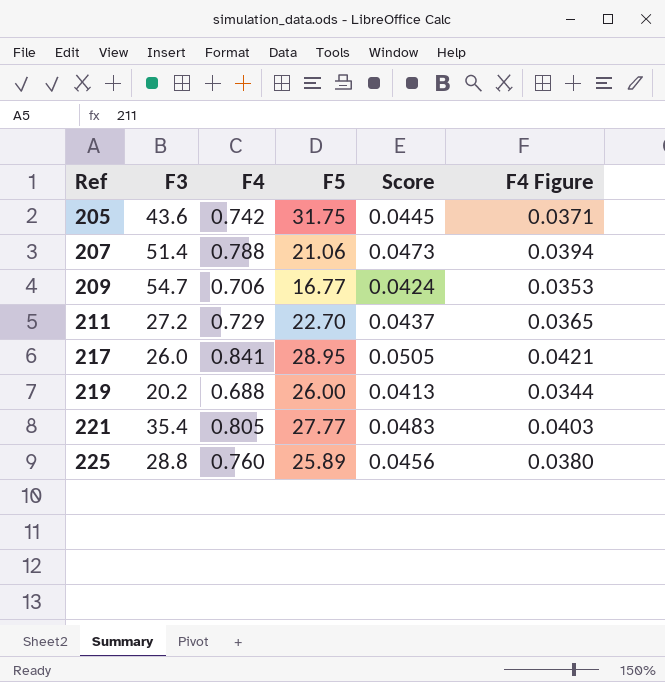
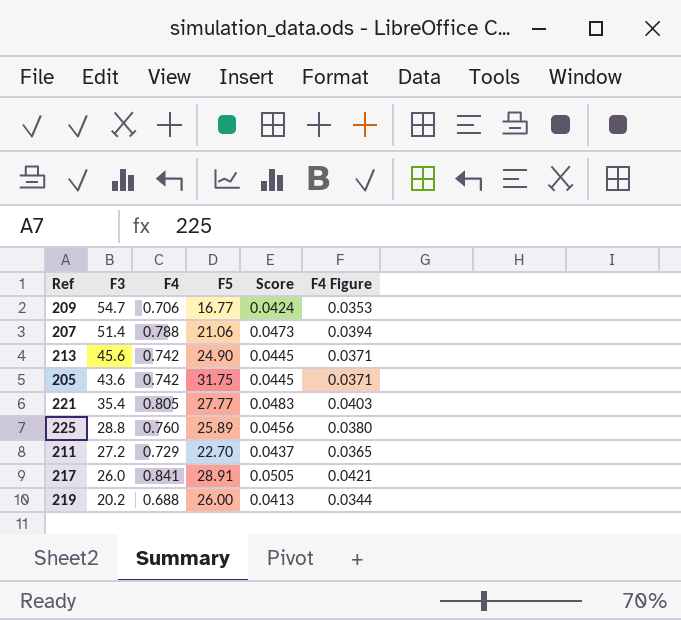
row order: Ref ascending -> F3 descending
row 213: none -> 45.6 | 0.742 | 24.90 | 0.0445 | 0.0371
217 | F5: 28.95 -> 28.91

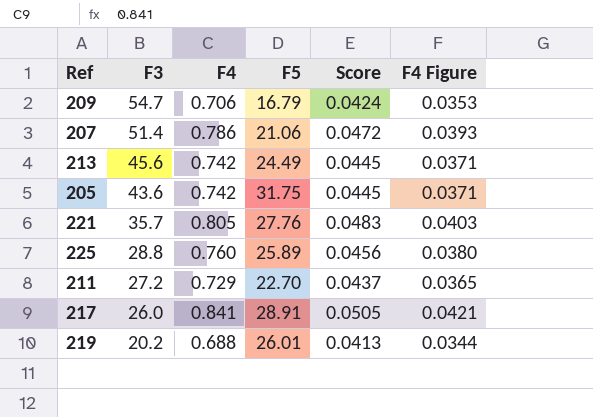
209 | F5: 16.77 -> 16.79
207 | F4: 0.788 -> 0.786
207 | Score: 0.0473 -> 0.0472
207 | F4 Figure: 0.0394 -> 0.0393
213 | F5: 24.90 -> 24.49
221 | F3: 35.4 -> 35.7
221 | F5: 27.77 -> 27.76
219 | F5: 26.00 -> 26.01

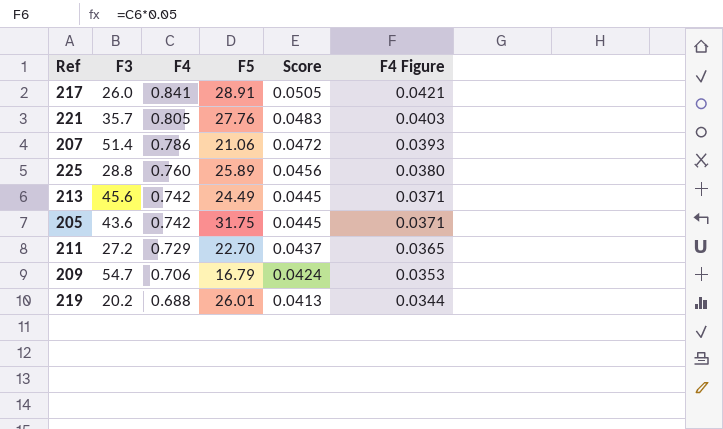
row order: F3 descending -> F4 descending

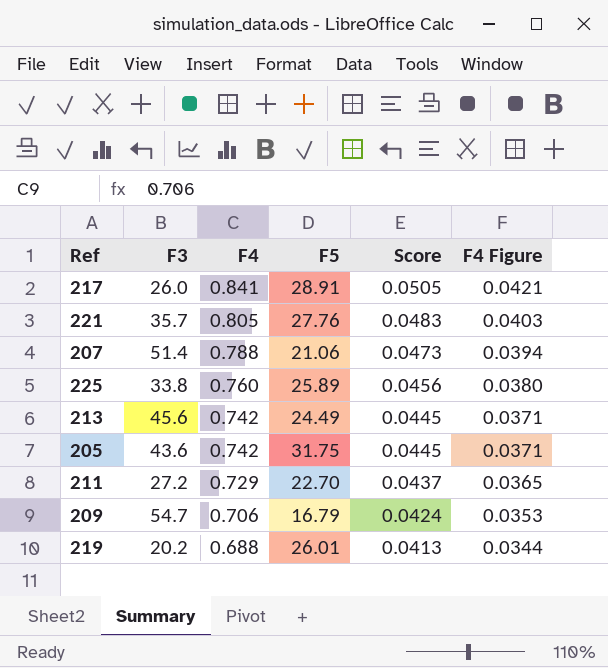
207 | F4: 0.786 -> 0.788
207 | Score: 0.0472 -> 0.0473
207 | F4 Figure: 0.0393 -> 0.0394
225 | F3: 28.8 -> 33.8

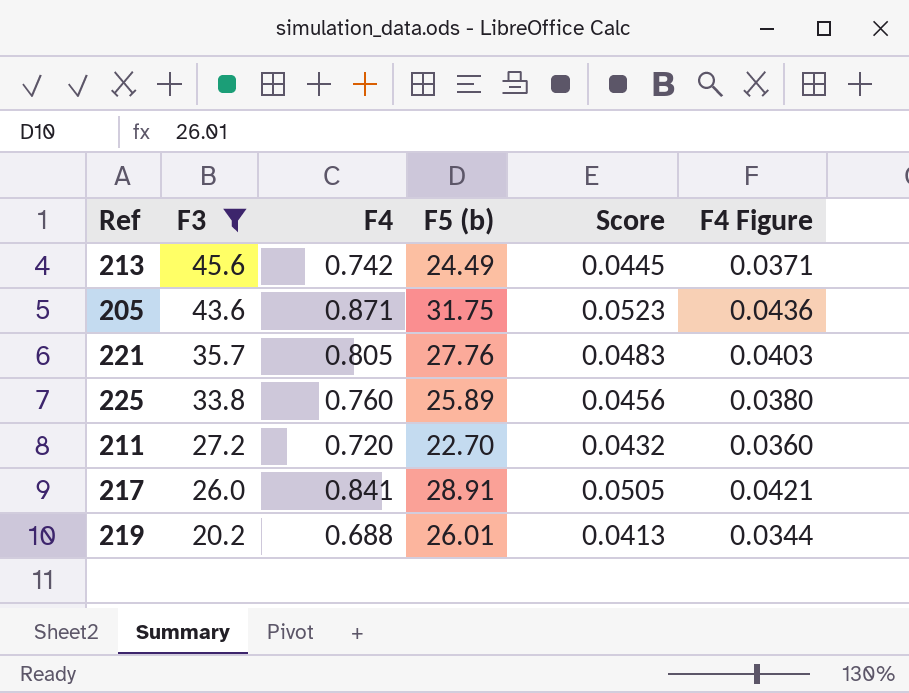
filter: none -> F3 <= 45.6
row order: F4 descending -> F3 descending
column name: F5 -> F5 (b)
205 | F4: 0.742 -> 0.871
205 | Score: 0.0445 -> 0.0523
205 | F4 Figure: 0.0371 -> 0.0436
211 | F4: 0.729 -> 0.720
211 | Score: 0.0437 -> 0.0432
211 | F4 Figure: 0.0365 -> 0.0360

